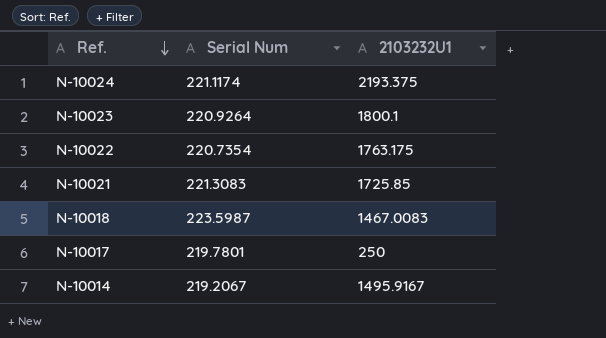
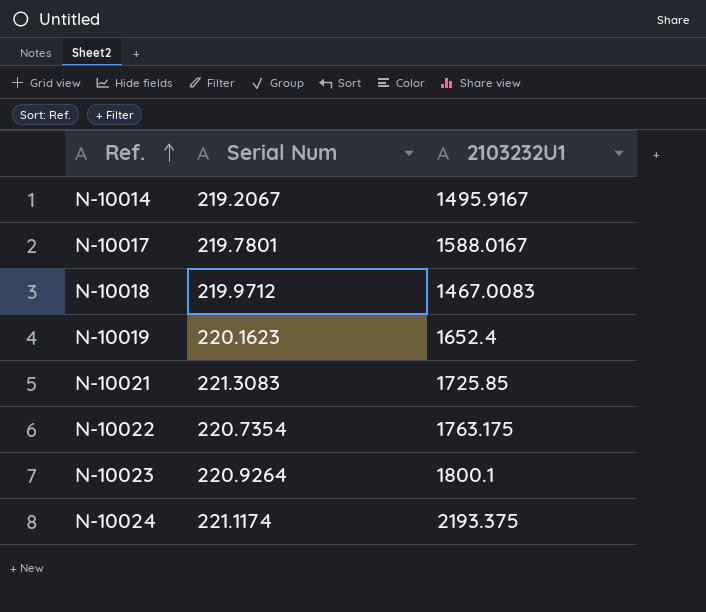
row order: Ref. descending -> Ref. ascending
N-10017 | 2103232U1: 250 -> 1588.0167
N-10018 | Serial Num: 223.5987 -> 219.9712
row N-10019: none -> 220.1623 | 1652.4

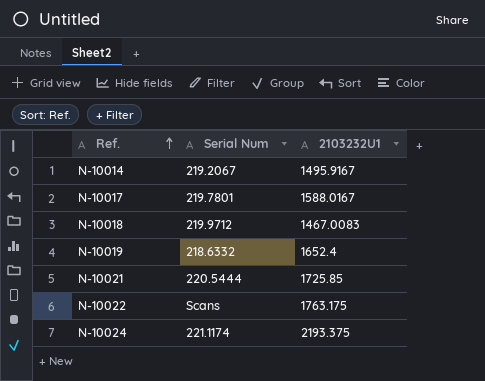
row N-10023: 220.9264 | 1800.1 -> none
N-10019 | Serial Num: 220.1623 -> 218.6332
N-10021 | Serial Num: 221.3083 -> 220.5444
N-10022 | Serial Num: 220.7354 -> Scans

